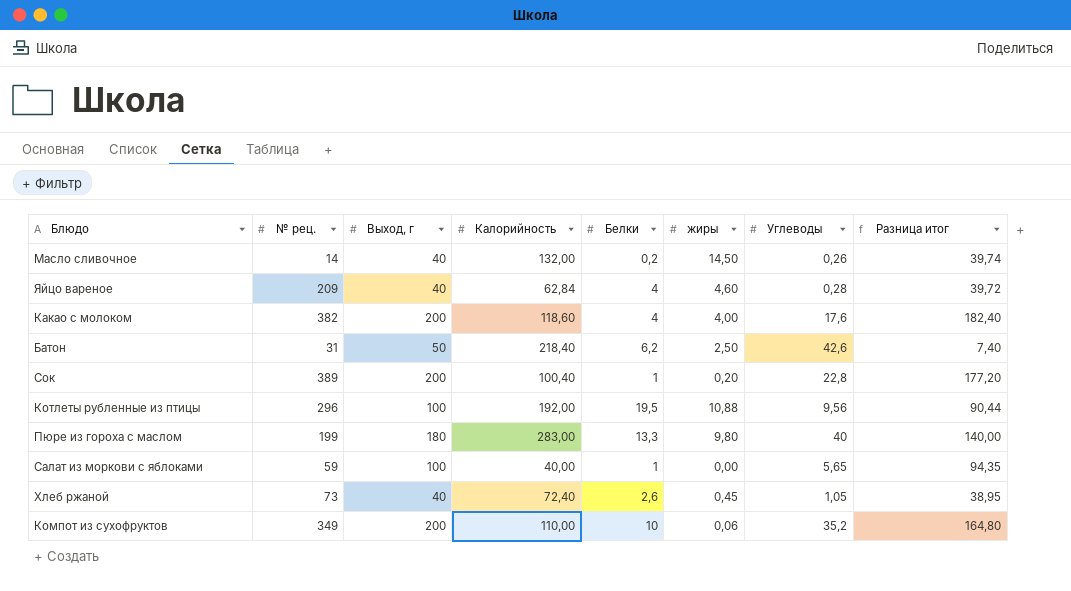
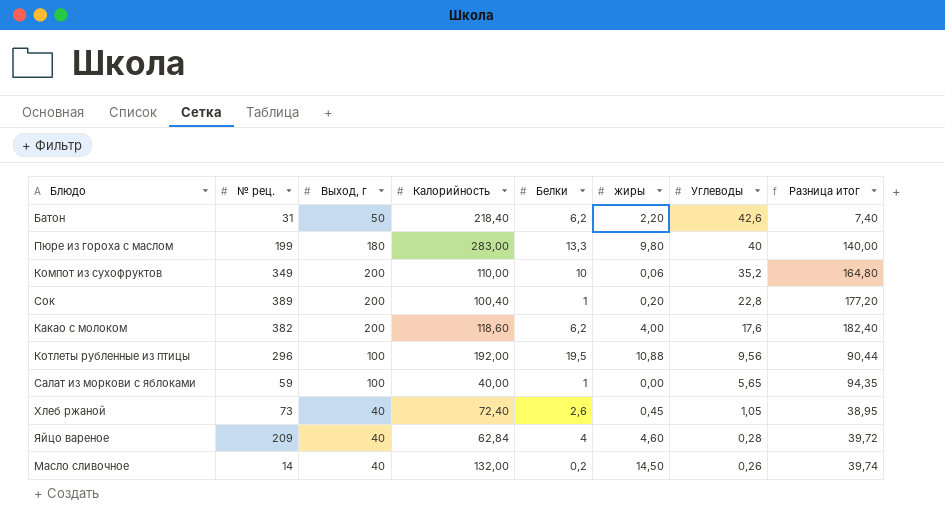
row order: none -> Углеводы descending
Батон | жиры: 2,50 -> 2,20
Какао с молоком | Белки: 4 -> 6,2

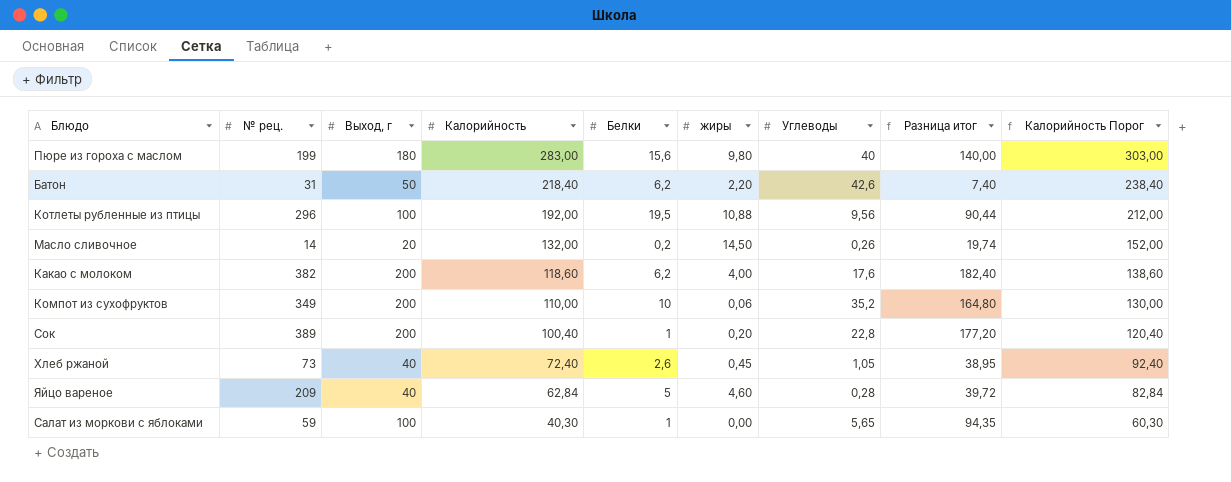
row order: Углеводы descending -> Калорийность descending
column Калорийность Порог | formula: none -> [Калорийность] + 20
Пюре из гороха с маслом | Белки: 13,3 -> 15,6
Масло сливочное | Выход, г: 40 -> 20
Масло сливочное | Разница итог: 39,74 -> 19,74
Яйцо вареное | Белки: 4 -> 5
Салат из моркови с яблоками | Калорийность: 40,00 -> 40,30

